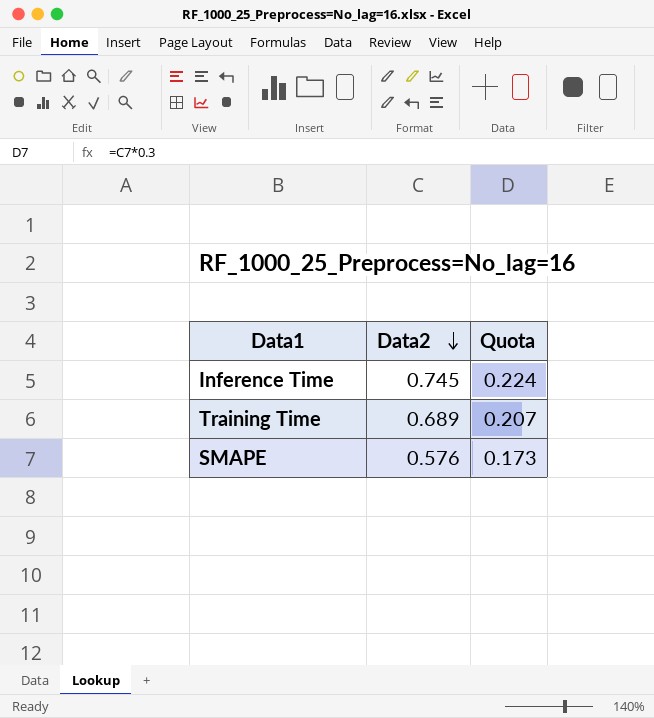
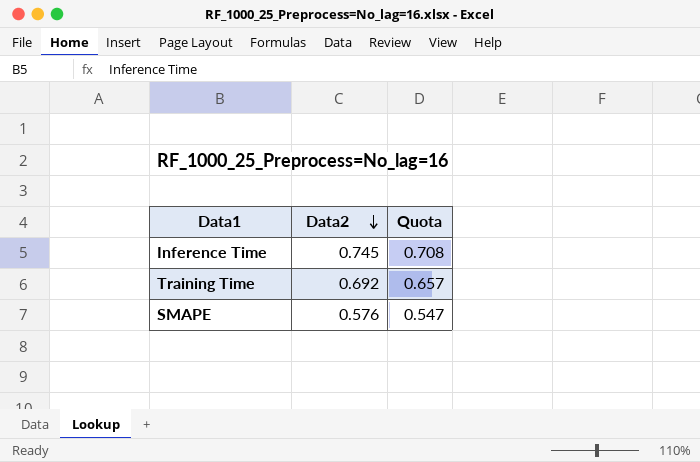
column Quota | formula: [Data2] * 0.3 -> [Data2] * 0.95
Training Time | Data2: 0.689 -> 0.692

